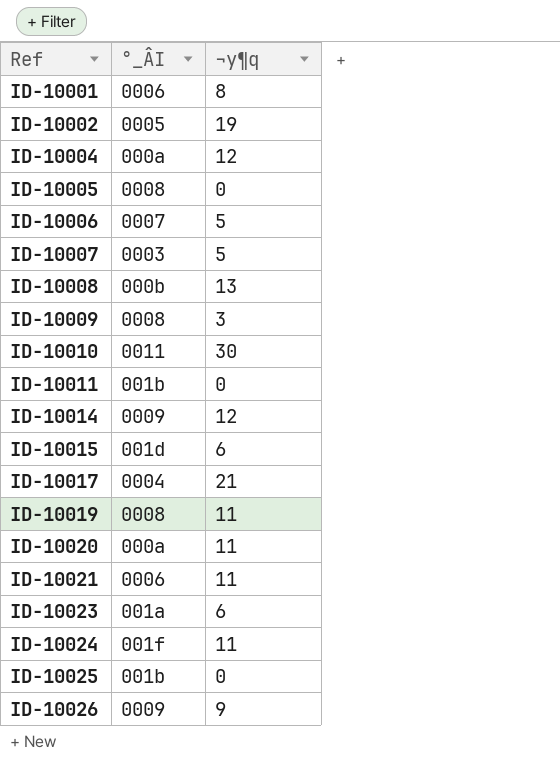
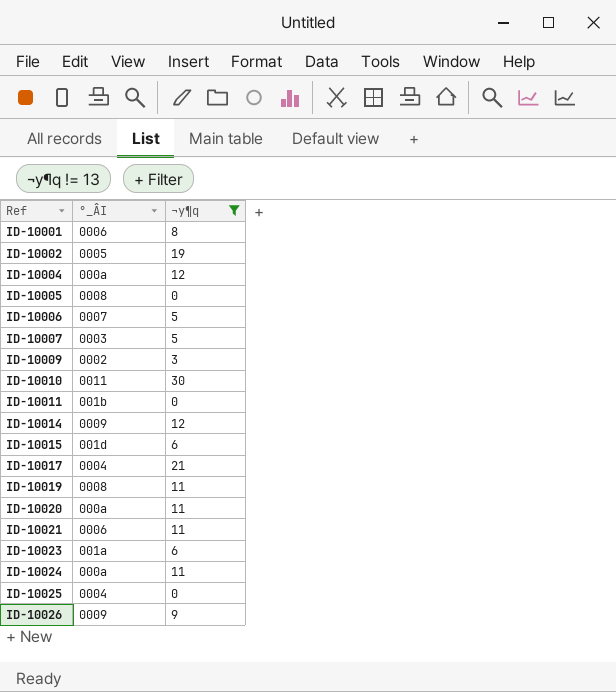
filter: none -> ¬y¶q != 13
ID-10009 | °_ÂI: 0008 -> 0002
ID-10024 | °_ÂI: 001f -> 000a
ID-10025 | °_ÂI: 001b -> 0004

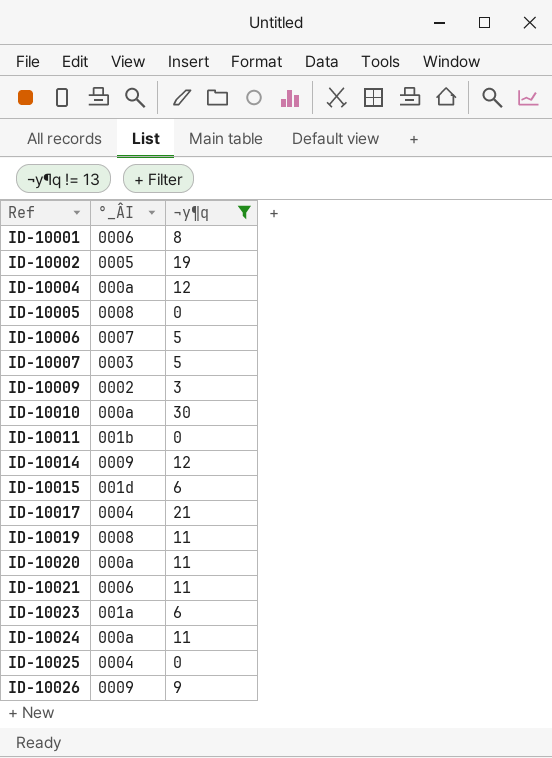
ID-10010 | °_ÂI: 0011 -> 000a

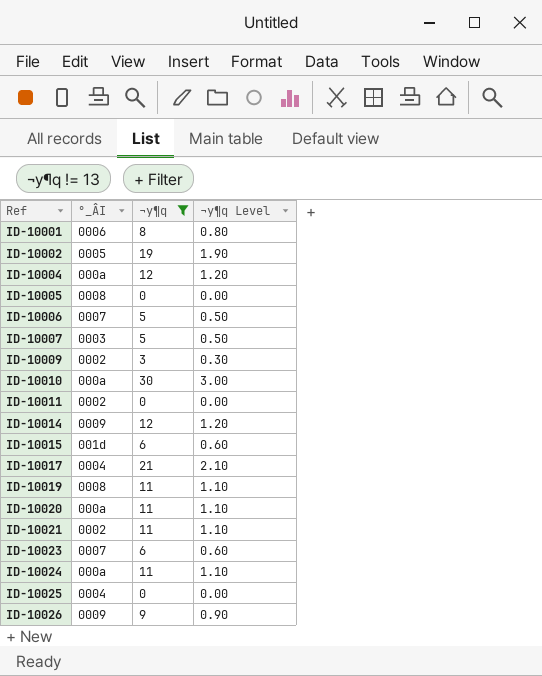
column ¬y¶q Level | formula: none -> [¬y¶q] * 0.1
ID-10011 | °_ÂI: 001b -> 0002
ID-10021 | °_ÂI: 0006 -> 0002
ID-10023 | °_ÂI: 001a -> 0007

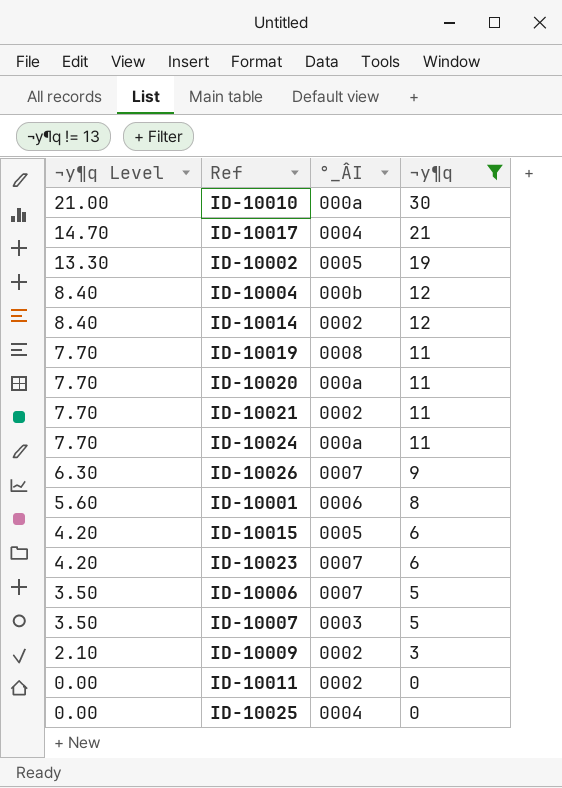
row order: Ref ascending -> ¬y¶q Level descending
column ¬y¶q Level | formula: [¬y¶q] * 0.1 -> [¬y¶q] * 0.7
column ¬y¶q Level | position: 4 -> 1
row ID-10005: 0008 | 0 | 0.00 -> none
ID-10004 | °_ÂI: 000a -> 000b
ID-10014 | °_ÂI: 0009 -> 0002
ID-10026 | °_ÂI: 0009 -> 0007
ID-10015 | °_ÂI: 001d -> 0005

